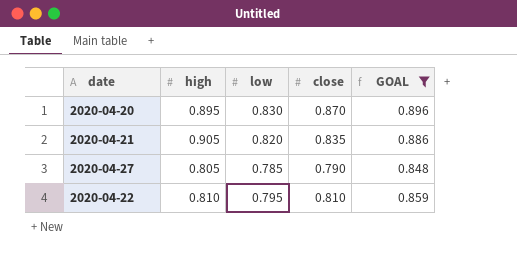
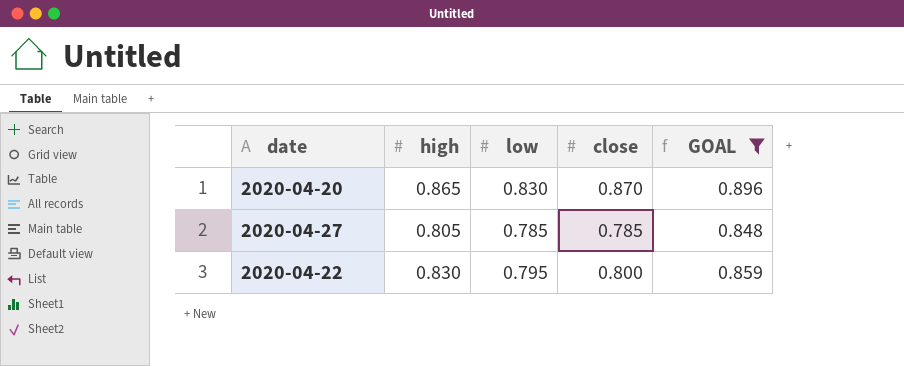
row 2020-04-21: 0.905 | 0.820 | 0.835 | 0.886 -> none
2020-04-20 | high: 0.895 -> 0.865
2020-04-27 | close: 0.790 -> 0.785
2020-04-22 | high: 0.810 -> 0.830
2020-04-22 | close: 0.810 -> 0.800

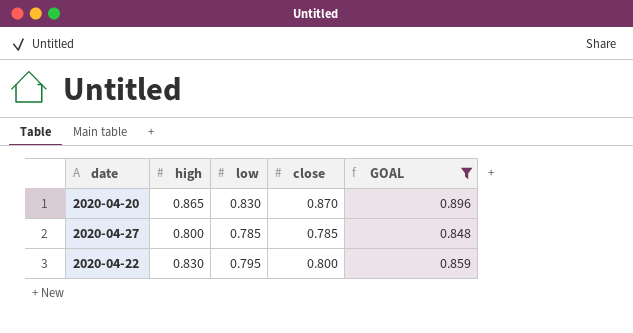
2020-04-27 | high: 0.805 -> 0.800

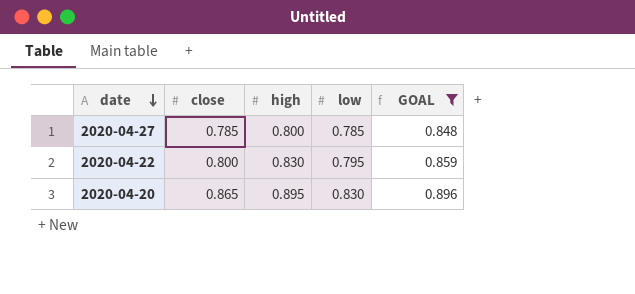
row order: none -> date descending
column close | position: 4 -> 2
2020-04-20 | close: 0.870 -> 0.865
2020-04-20 | high: 0.865 -> 0.895

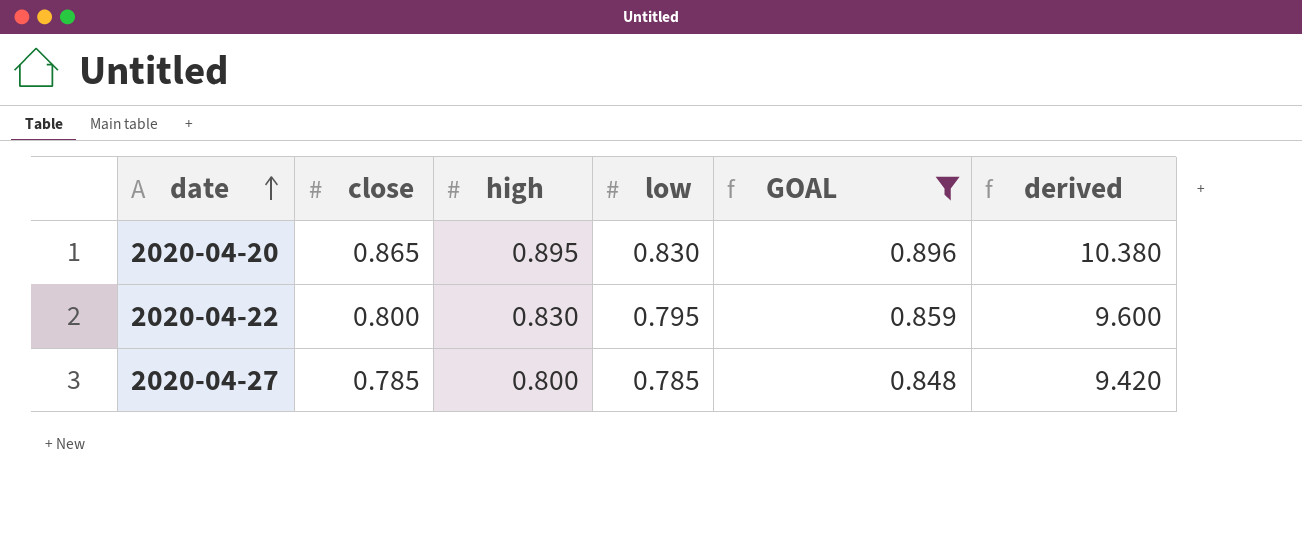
row order: date descending -> date ascending
column derived | formula: none -> [close] * 12

